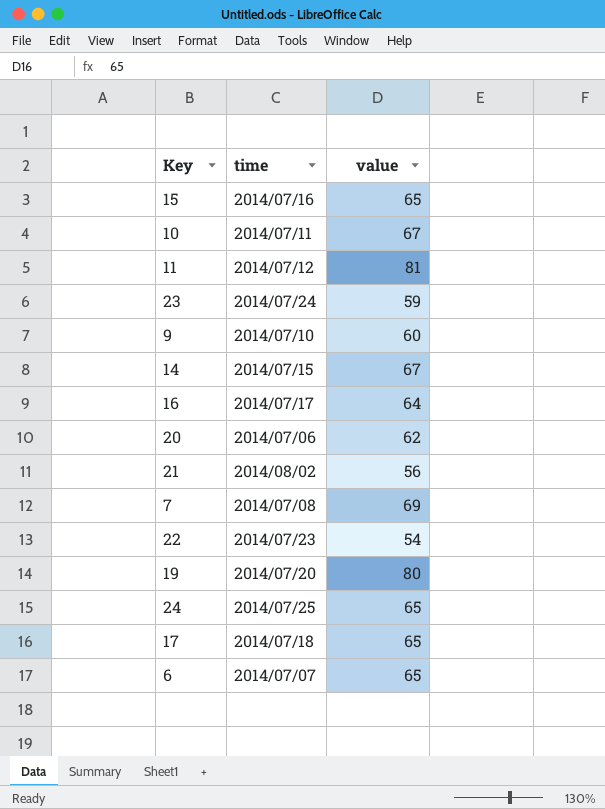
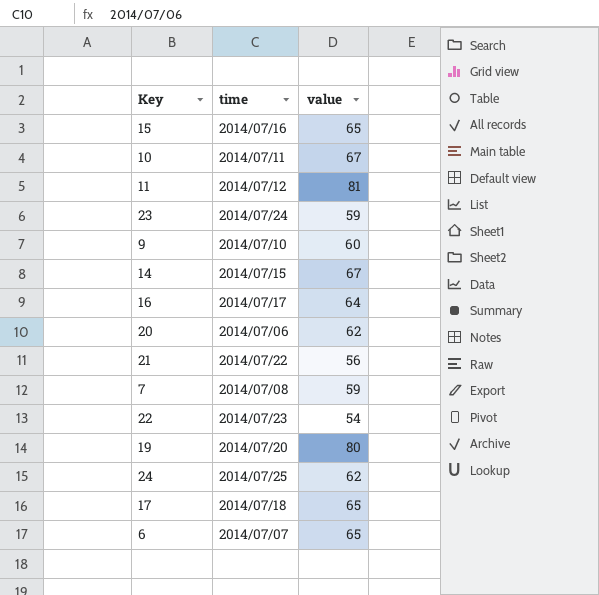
21 | time: 2014/08/02 -> 2014/07/22
7 | value: 69 -> 59
24 | value: 65 -> 62

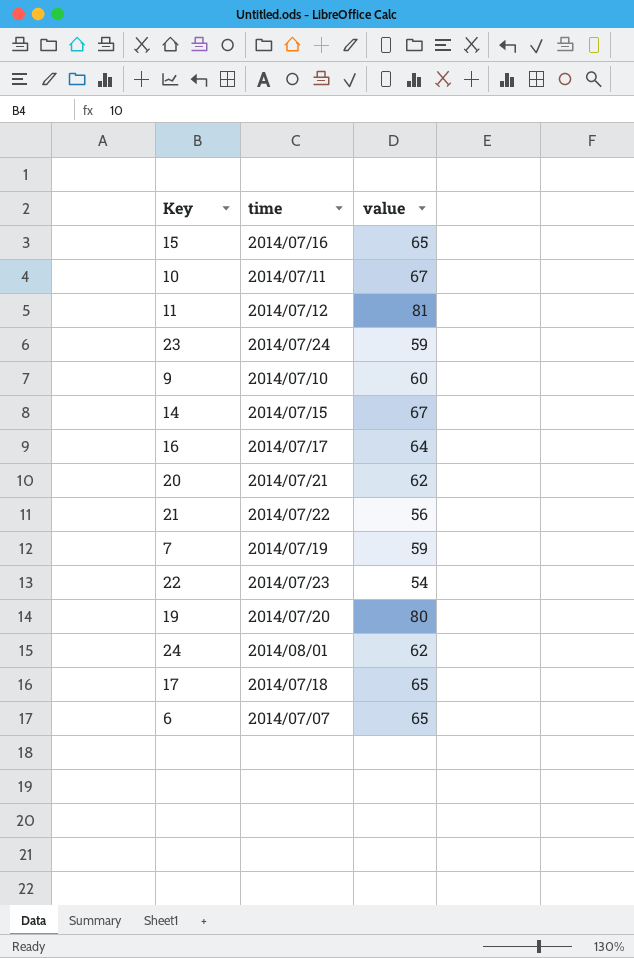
20 | time: 2014/07/06 -> 2014/07/21
7 | time: 2014/07/08 -> 2014/07/19
24 | time: 2014/07/25 -> 2014/08/01

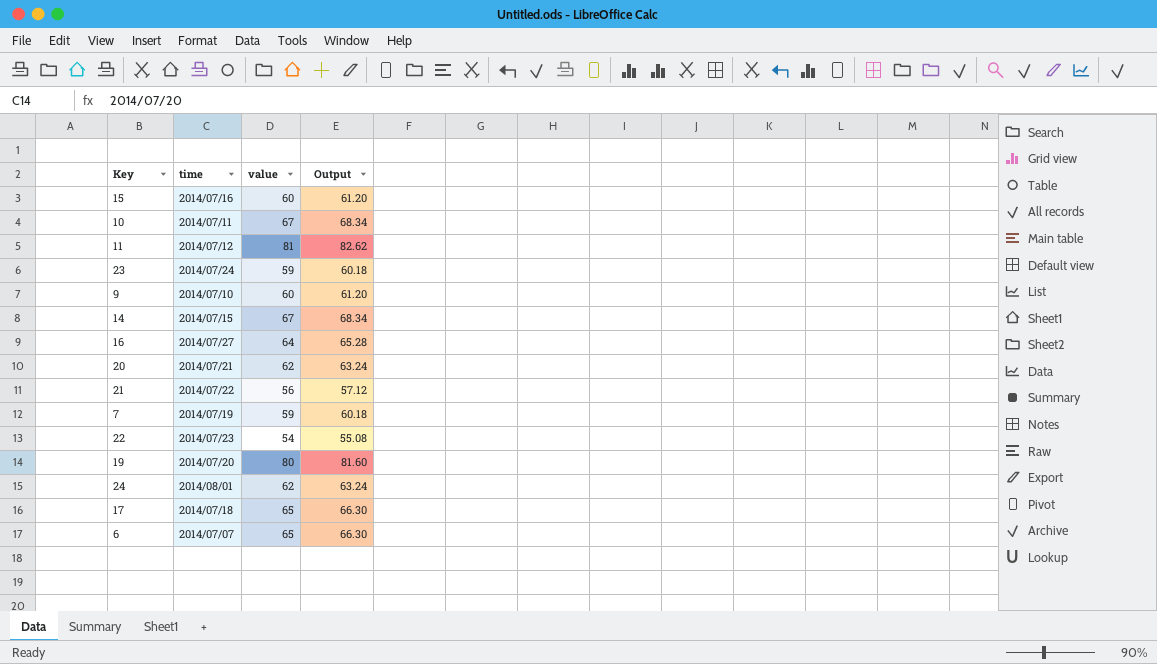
column Output | formula: none -> [value] * 1.02
15 | value: 65 -> 60
16 | time: 2014/07/17 -> 2014/07/27

